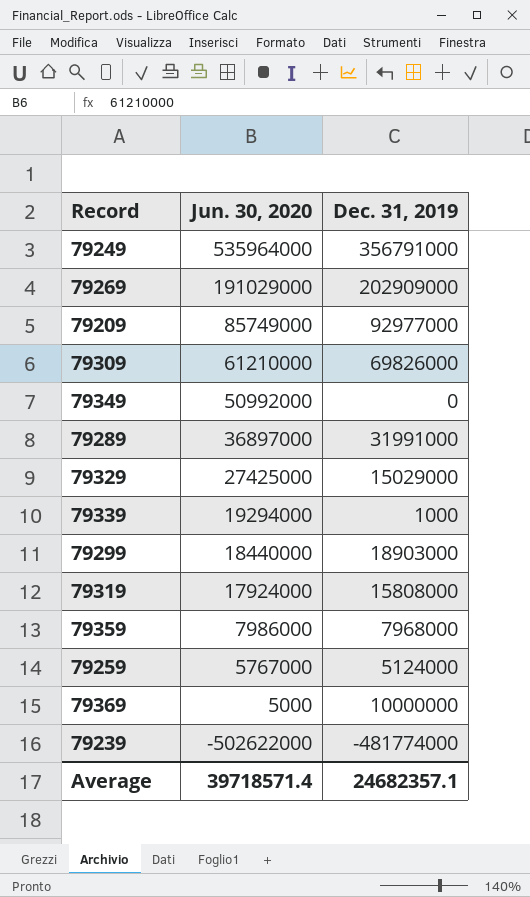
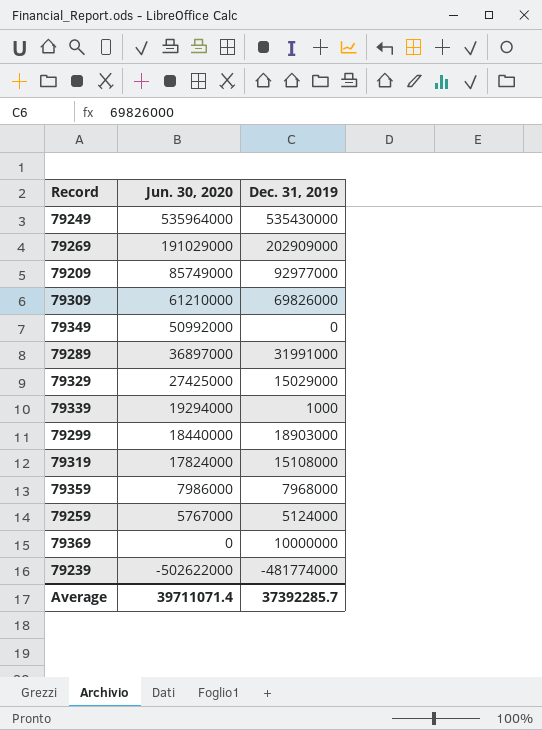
79249 | Dec. 31, 2019: 356791000 -> 535430000
79319 | Jun. 30, 2020: 17924000 -> 17824000
79319 | Dec. 31, 2019: 15808000 -> 15108000
79369 | Jun. 30, 2020: 5000 -> 0
Average | Jun. 30, 2020: 39718571.4 -> 39711071.4
Average | Dec. 31, 2019: 24682357.1 -> 37392285.7

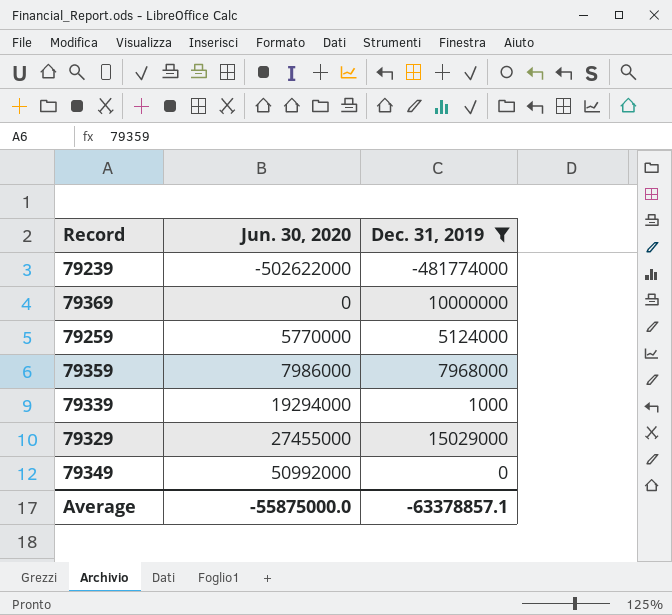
filter: none -> Dec. 31, 2019 <= 15029000
row order: Jun. 30, 2020 descending -> Jun. 30, 2020 ascending
79259 | Jun. 30, 2020: 5767000 -> 5770000
79329 | Jun. 30, 2020: 27425000 -> 27455000
Average | Jun. 30, 2020: 39711071.4 -> -55875000.0
Average | Dec. 31, 2019: 37392285.7 -> -63378857.1

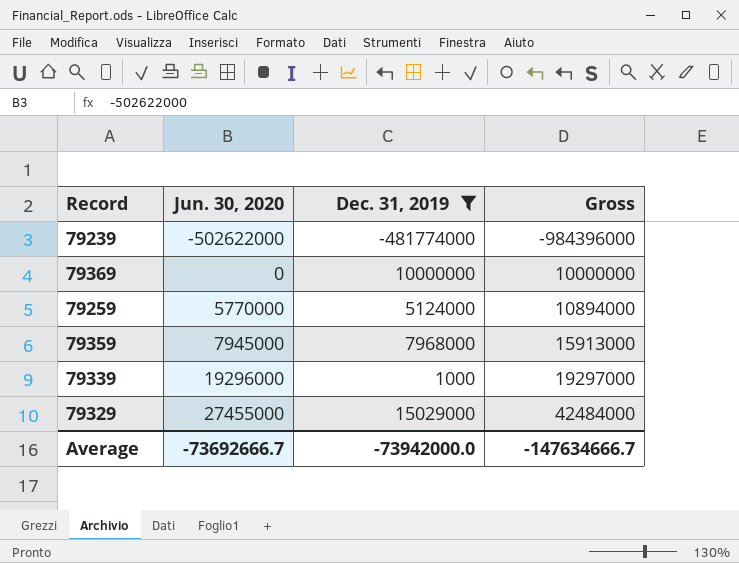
column Gross | formula: none -> [Jun. 30, 2020] + [Dec. 31, 2019]
row 79349: 50992000 | 0 -> none
79359 | Jun. 30, 2020: 7986000 -> 7945000
79339 | Jun. 30, 2020: 19294000 -> 19296000
Average | Jun. 30, 2020: -55875000.0 -> -73692666.7
Average | Dec. 31, 2019: -63378857.1 -> -73942000.0

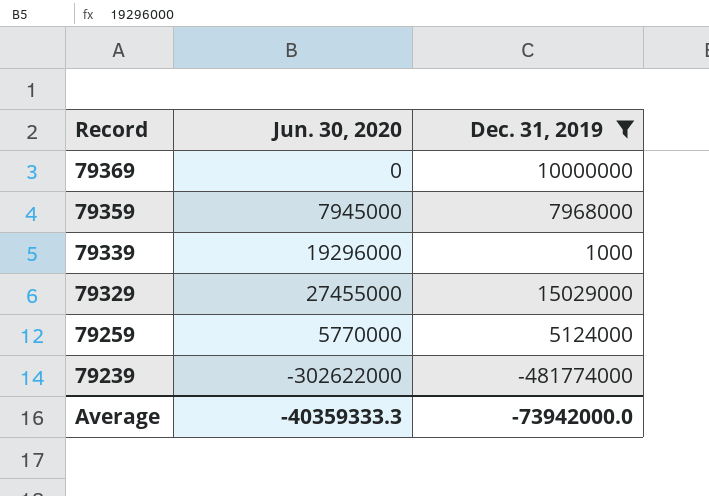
row order: Jun. 30, 2020 ascending -> Record descending
column Gross | formula: [Jun. 30, 2020] + [Dec. 31, 2019] -> none
79239 | Jun. 30, 2020: -502622000 -> -302622000
Average | Jun. 30, 2020: -73692666.7 -> -40359333.3

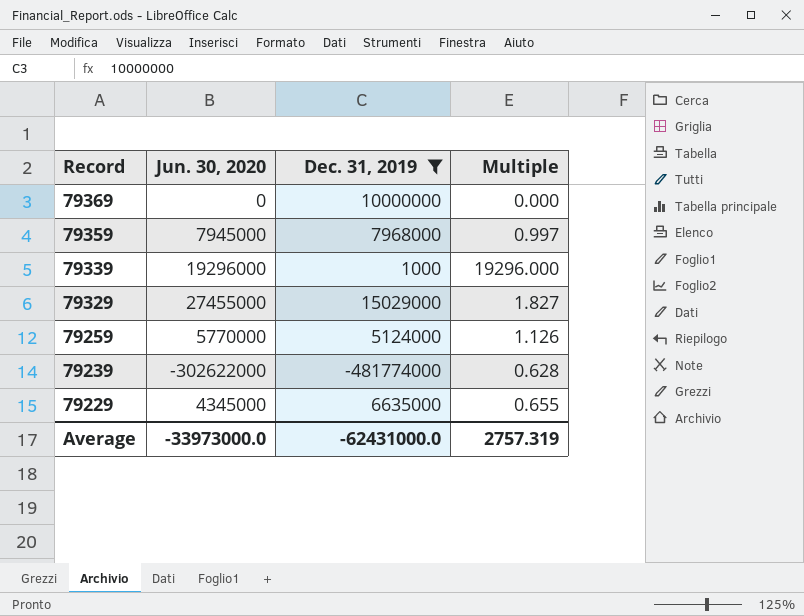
column Multiple | formula: none -> [Jun. 30, 2020] / [Dec. 31, 2019]
row 79229: none -> 4345000 | 6635000 | 0.655
Average | Jun. 30, 2020: -40359333.3 -> -33973000.0
Average | Dec. 31, 2019: -73942000.0 -> -62431000.0

